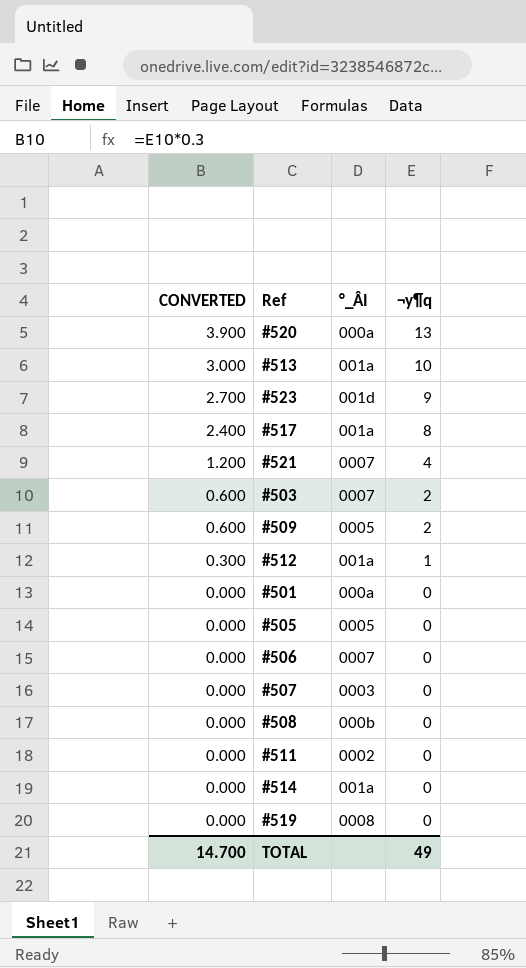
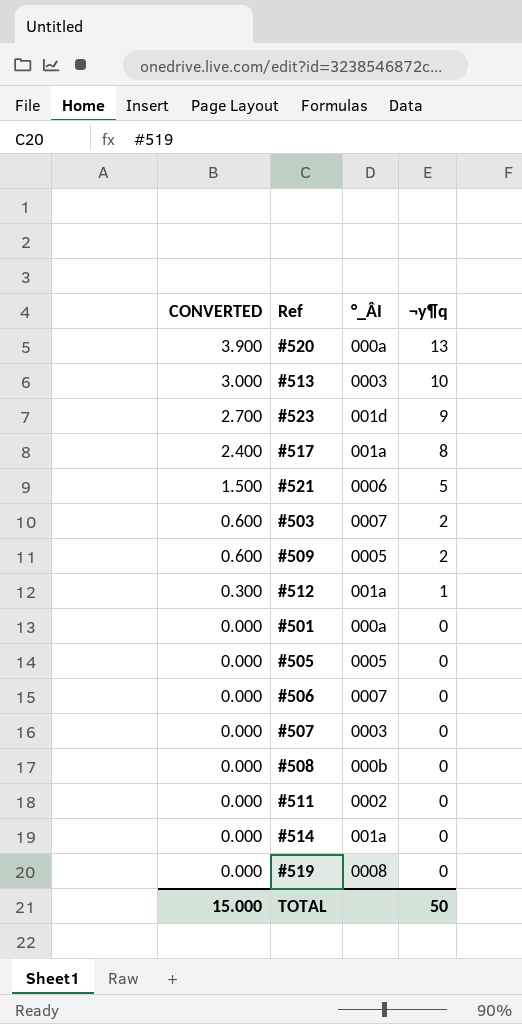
#513 | °_ÂI: 001a -> 0003
#521 | CONVERTED: 1.200 -> 1.500
#521 | °_ÂI: 0007 -> 0006
#521 | ¬y¶q: 4 -> 5
TOTAL | CONVERTED: 14.700 -> 15.000
TOTAL | ¬y¶q: 49 -> 50

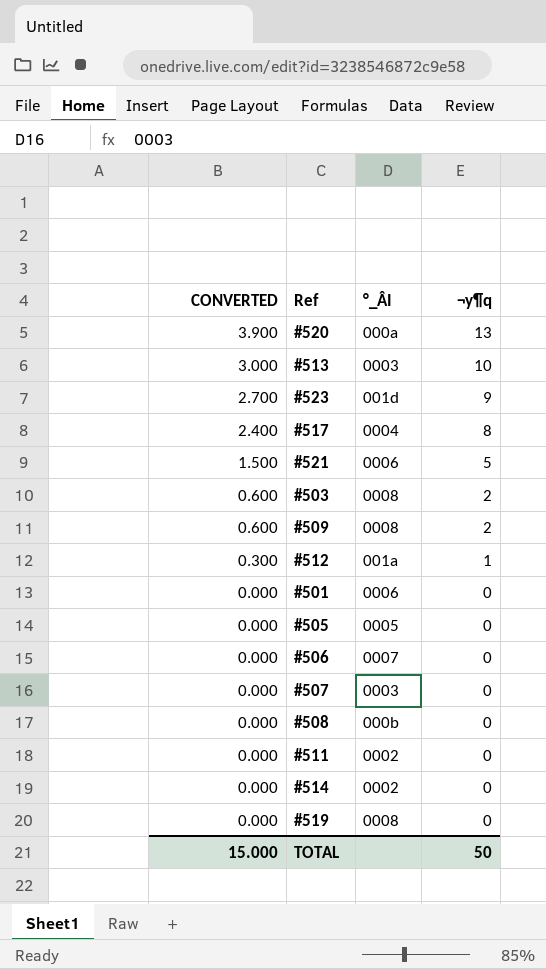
#517 | °_ÂI: 001a -> 0004
#503 | °_ÂI: 0007 -> 0008
#509 | °_ÂI: 0005 -> 0008
#501 | °_ÂI: 000a -> 0006
#514 | °_ÂI: 001a -> 0002

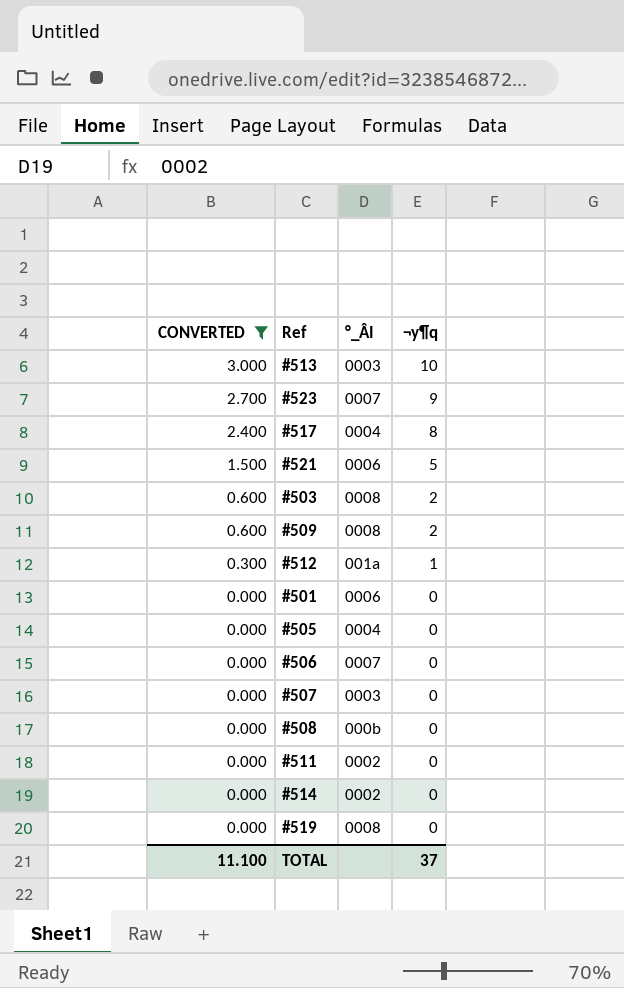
filter: none -> CONVERTED != 3.900
#523 | °_ÂI: 001d -> 0007
#505 | °_ÂI: 0005 -> 0004
TOTAL | CONVERTED: 15.000 -> 11.100
TOTAL | ¬y¶q: 50 -> 37

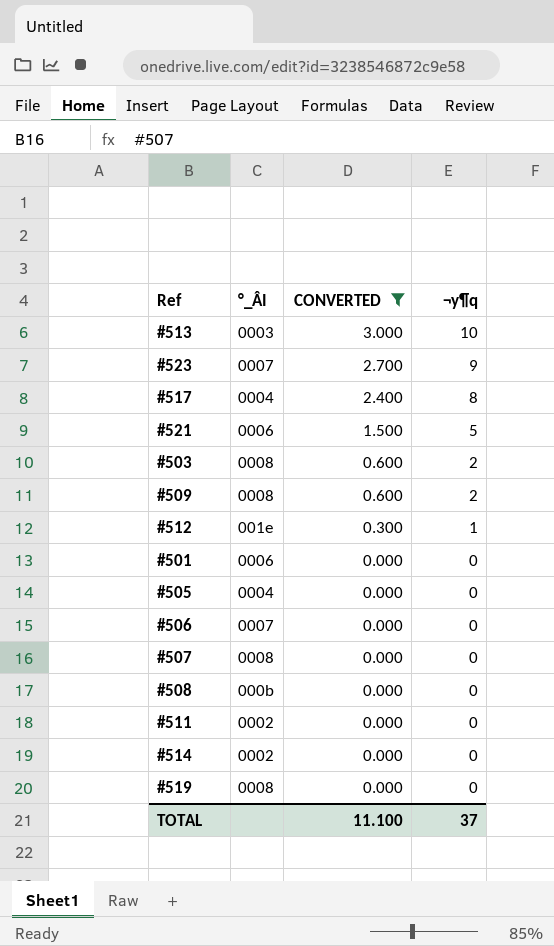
column CONVERTED | position: 1 -> 3
#512 | °_ÂI: 001a -> 001e
#507 | °_ÂI: 0003 -> 0008

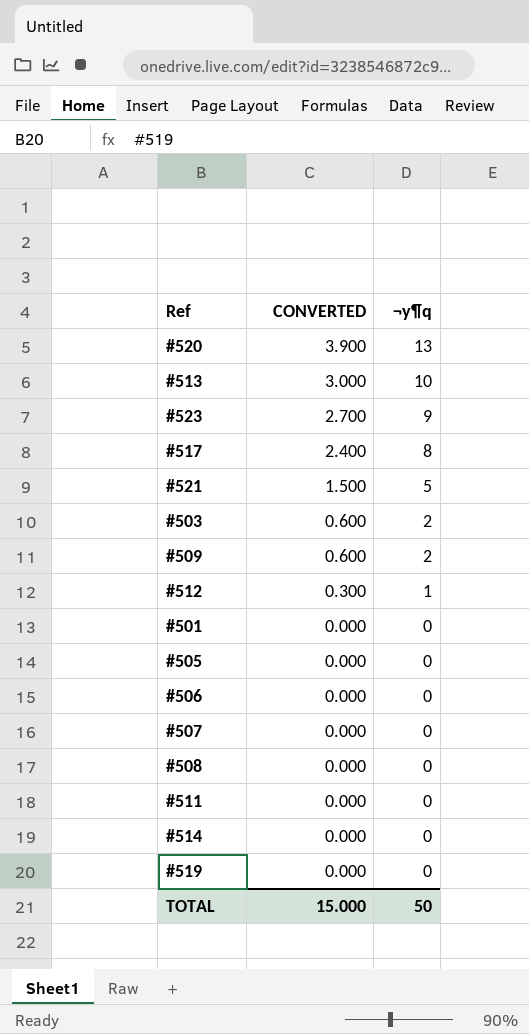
filter: CONVERTED != 3.900 -> none
column °_ÂI | position: 2 -> none
TOTAL | CONVERTED: 11.100 -> 15.000
TOTAL | ¬y¶q: 37 -> 50

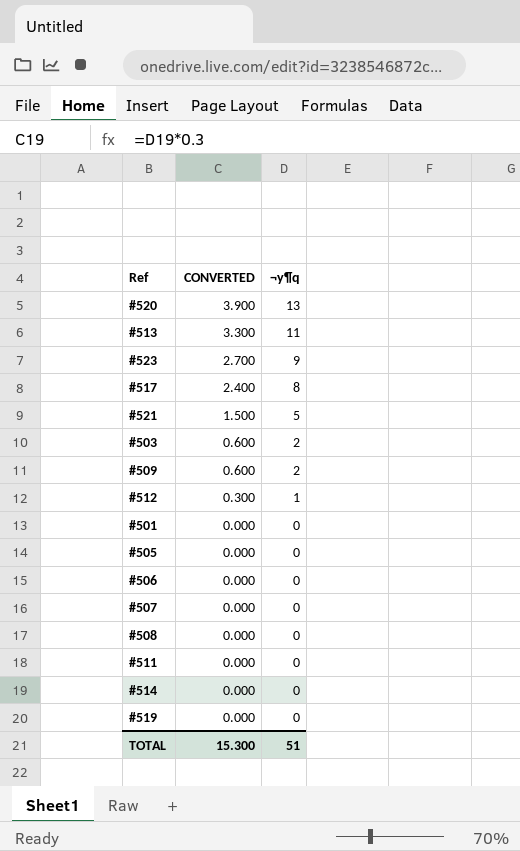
#513 | CONVERTED: 3.000 -> 3.300
#513 | ¬y¶q: 10 -> 11
TOTAL | CONVERTED: 15.000 -> 15.300
TOTAL | ¬y¶q: 50 -> 51

